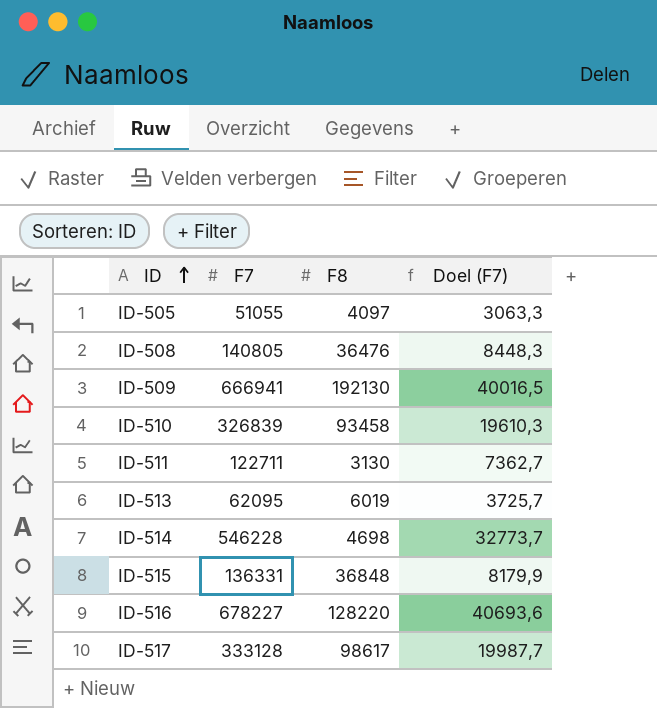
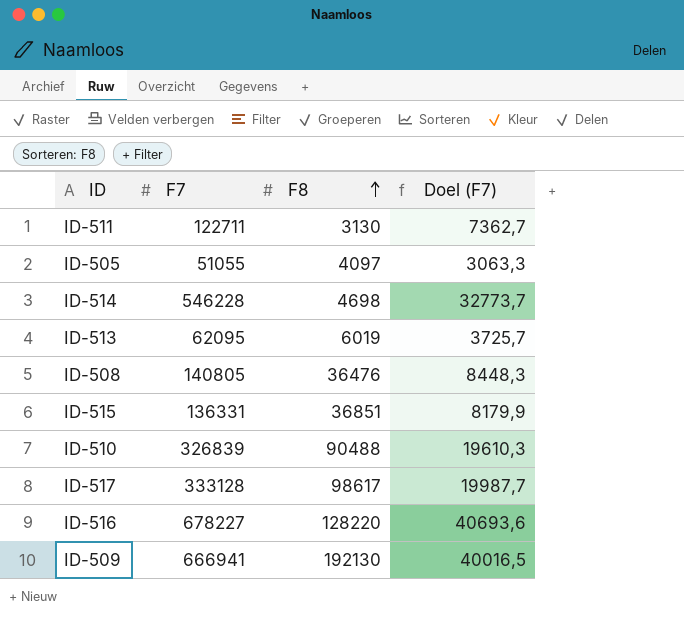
row order: ID ascending -> F8 ascending
ID-515 | F8: 36848 -> 36851
ID-510 | F8: 93458 -> 90488

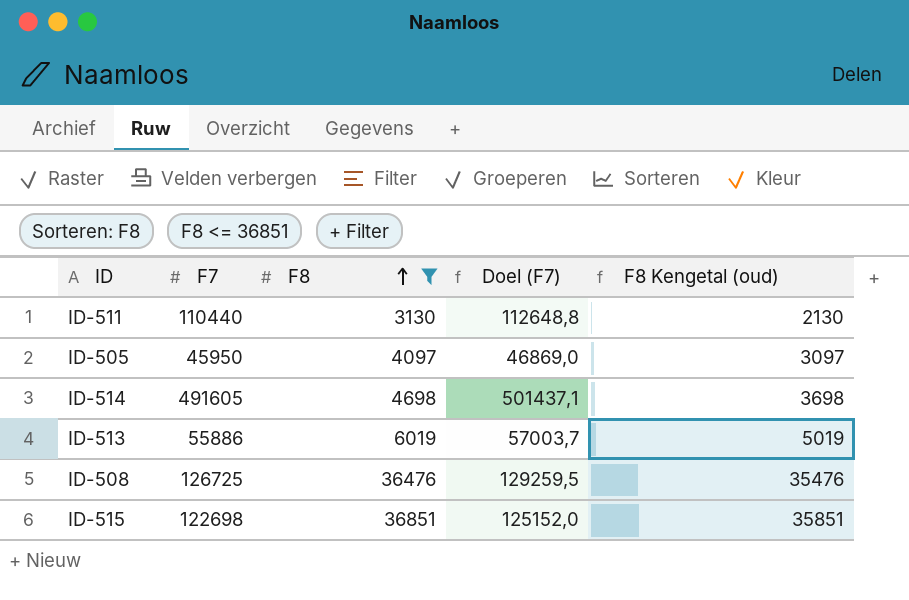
filter: none -> F8 <= 36851
column Doel (F7) | formula: [F7] * 0,06 -> [F7] * 1,02
column F8 Kengetal (oud) | formula: none -> [F8] - 1000
ID-511 | F7: 122711 -> 110440
ID-505 | F7: 51055 -> 45950
ID-514 | F7: 546228 -> 491605
ID-513 | F7: 62095 -> 55886
ID-508 | F7: 140805 -> 126725
ID-515 | F7: 136331 -> 122698

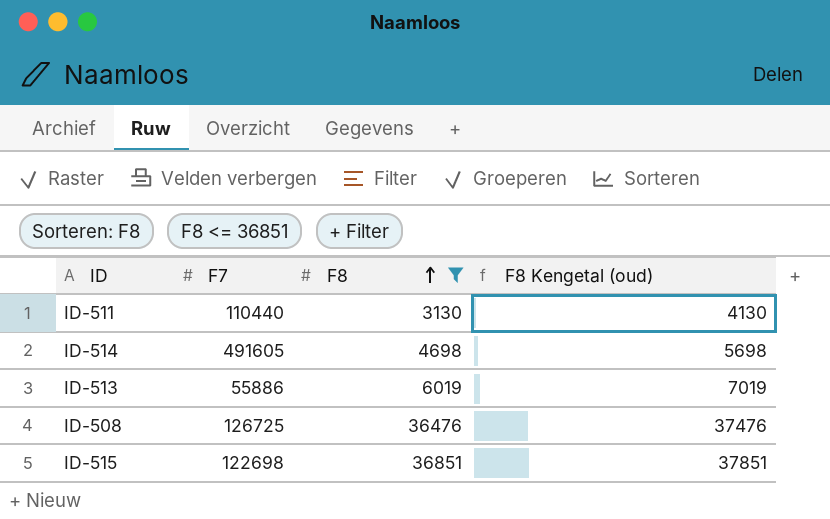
column Doel (F7) | formula: [F7] * 1,02 -> none
column F8 Kengetal (oud) | formula: [F8] - 1000 -> [F8] + 1000
row ID-505: 45950 | 4097 | 46869,0 | 3097 -> none

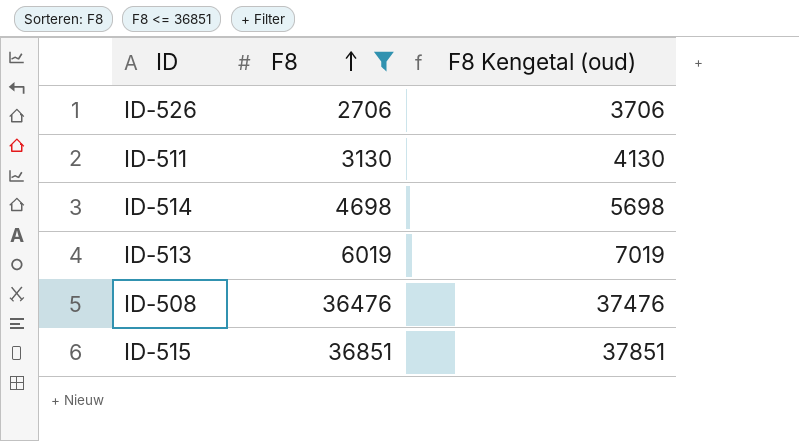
column F7 | position: 2 -> none
row ID-526: none -> 2706 | 3706

